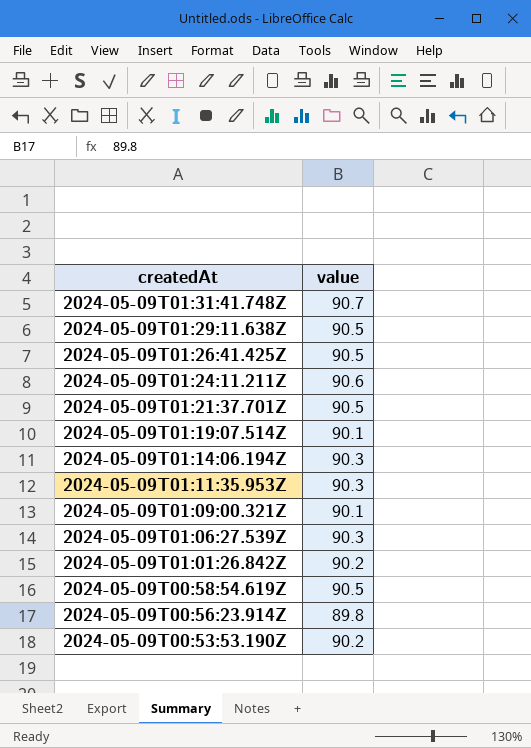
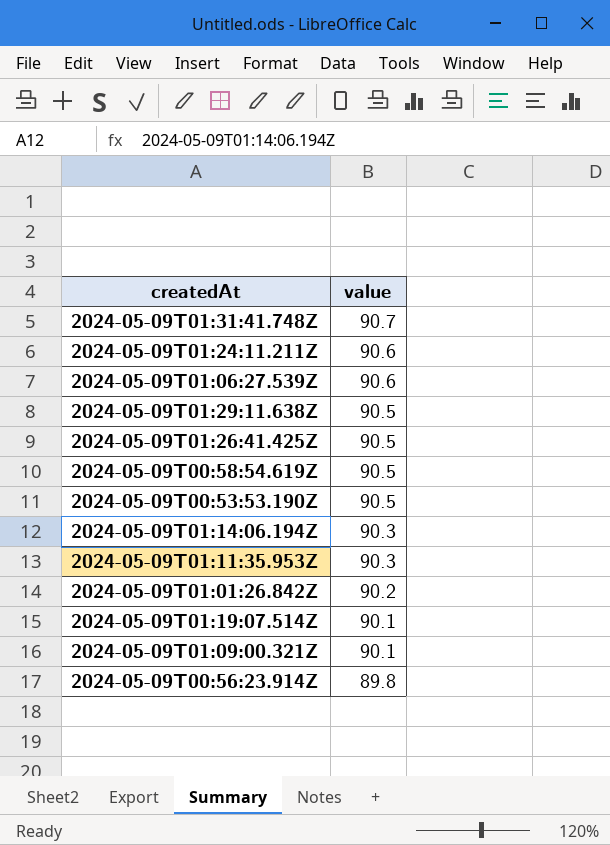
row order: createdAt descending -> value descending
row 2024-05-09T01:21:37.701Z: 90.5 -> none
2024-05-09T01:06:27.539Z | value: 90.3 -> 90.6
2024-05-09T00:53:53.190Z | value: 90.2 -> 90.5

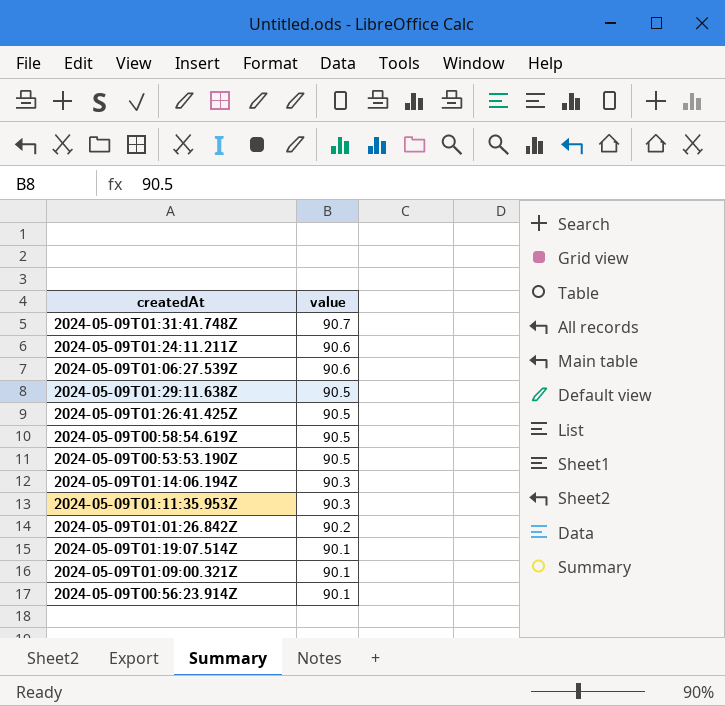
2024-05-09T00:56:23.914Z | value: 89.8 -> 90.1

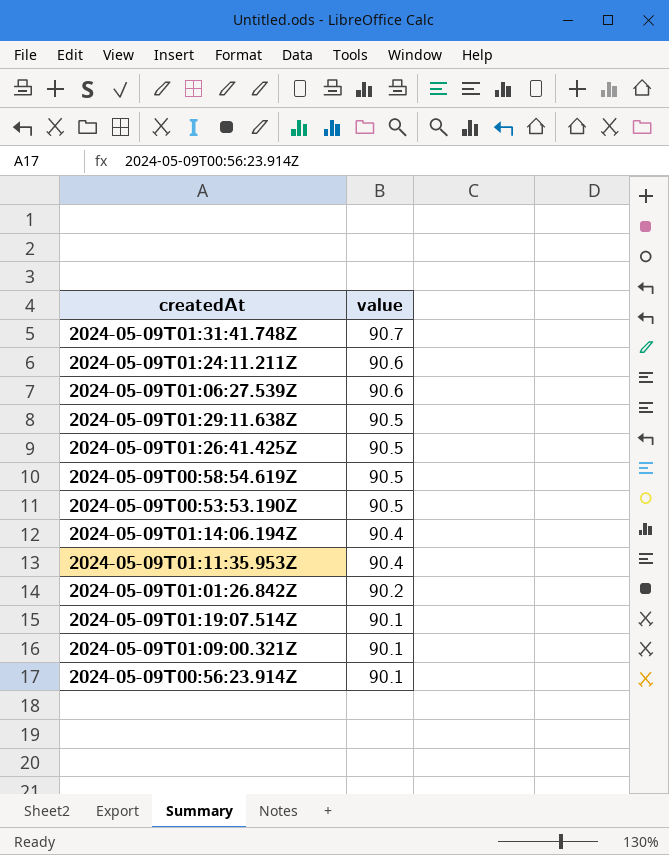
2024-05-09T01:14:06.194Z | value: 90.3 -> 90.4
2024-05-09T01:11:35.953Z | value: 90.3 -> 90.4

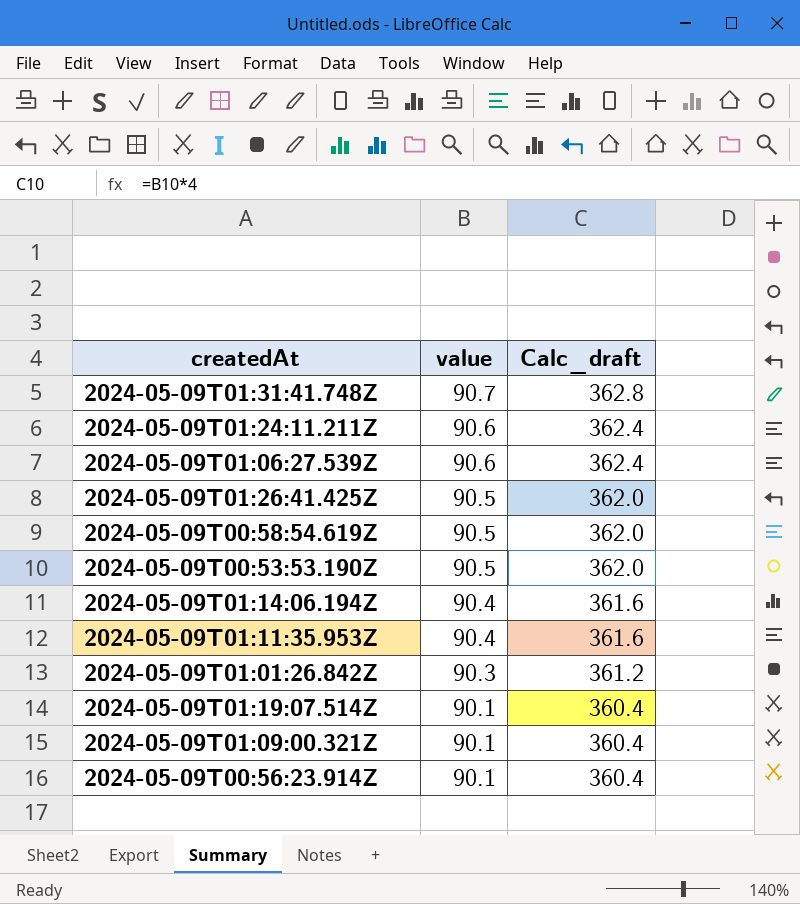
column Calc_draft | formula: none -> [value] * 4
row 2024-05-09T01:29:11.638Z: 90.5 -> none
2024-05-09T01:01:26.842Z | value: 90.2 -> 90.3

